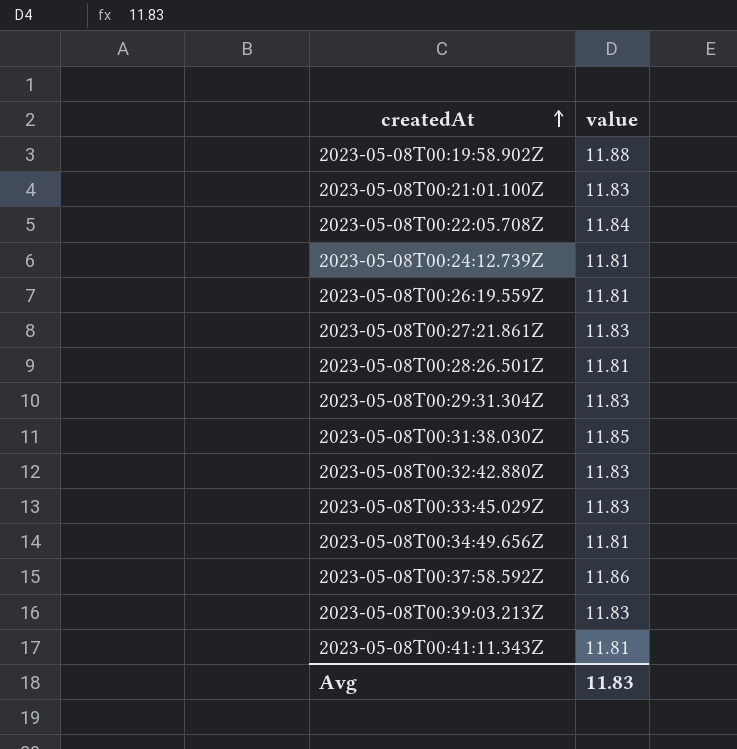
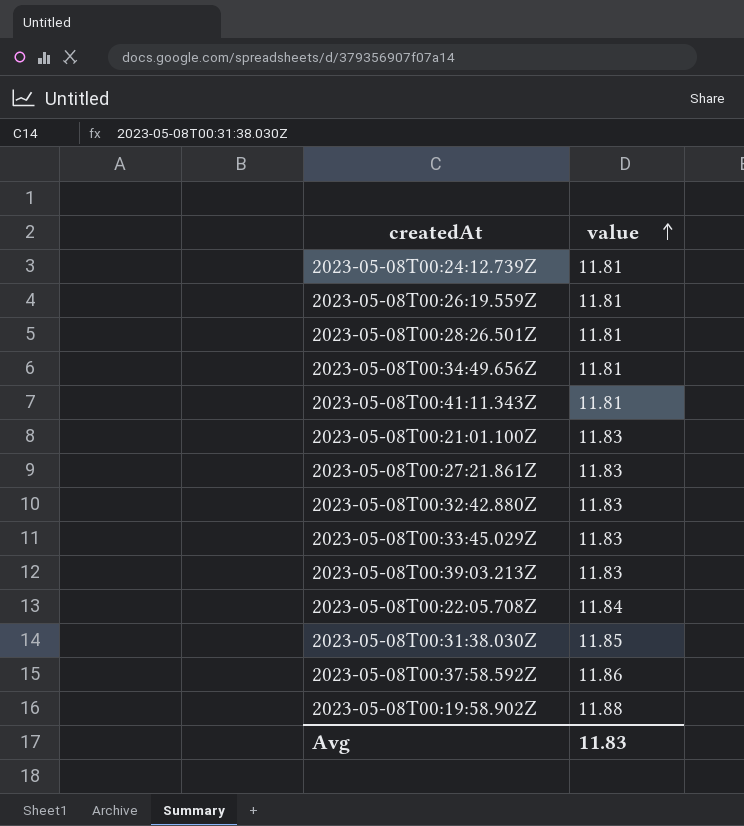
row order: createdAt ascending -> value ascending
row 2023-05-08T00:29:31.304Z: 11.83 -> none

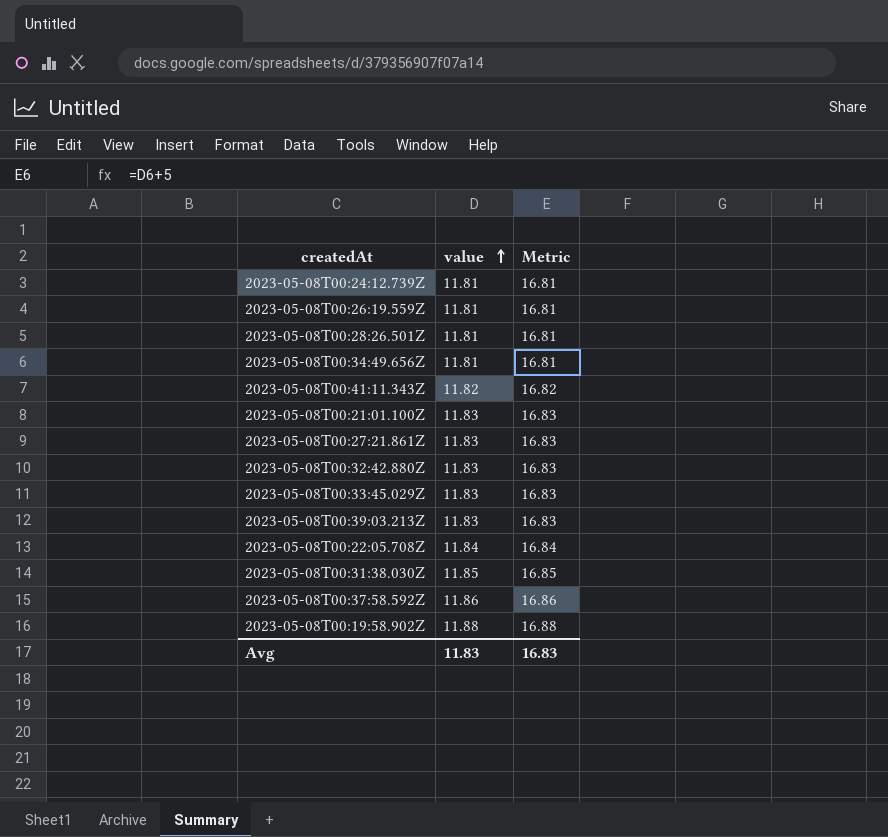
column Metric | formula: none -> [value] + 5
2023-05-08T00:41:11.343Z | value: 11.81 -> 11.82

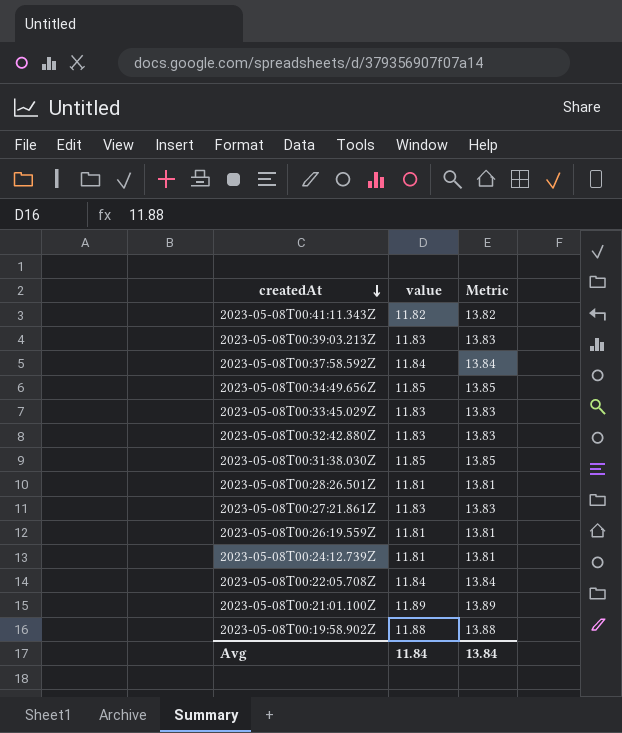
row order: value ascending -> createdAt descending
column Metric | formula: [value] + 5 -> [value] + 2
2023-05-08T00:37:58.592Z | value: 11.86 -> 11.84
2023-05-08T00:34:49.656Z | value: 11.81 -> 11.85
2023-05-08T00:21:01.100Z | value: 11.83 -> 11.89
Avg | value: 11.83 -> 11.84
Avg | Metric: 16.83 -> 13.84

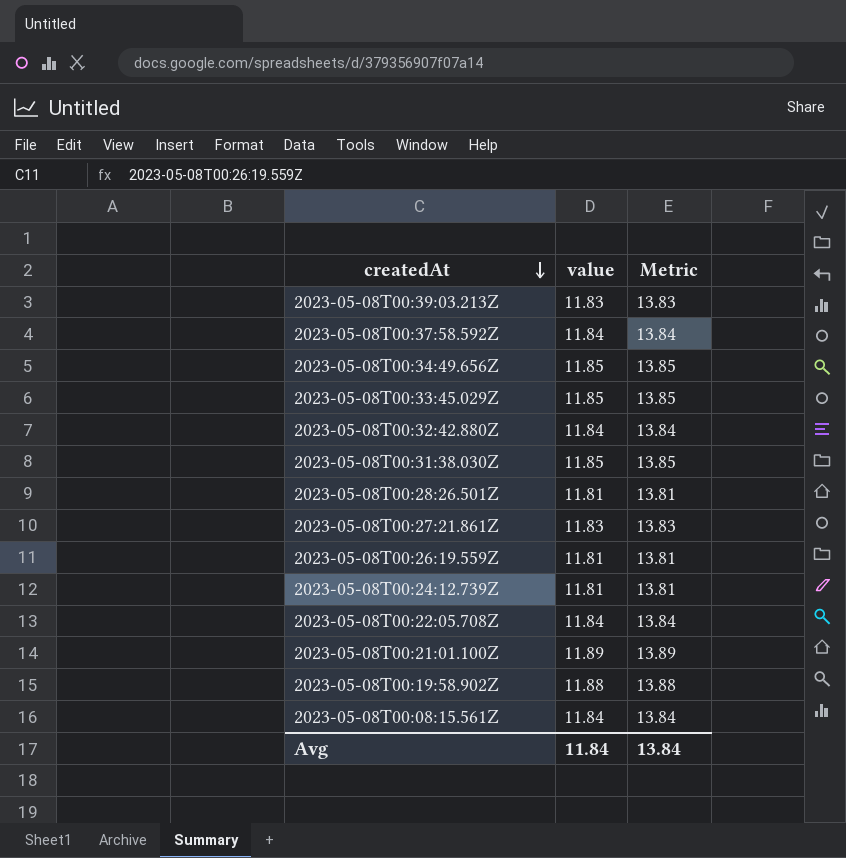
row 2023-05-08T00:41:11.343Z: 11.82 | 13.82 -> none
2023-05-08T00:33:45.029Z | value: 11.83 -> 11.85
2023-05-08T00:33:45.029Z | Metric: 13.83 -> 13.85
2023-05-08T00:32:42.880Z | value: 11.83 -> 11.84
2023-05-08T00:32:42.880Z | Metric: 13.83 -> 13.84
row 2023-05-08T00:08:15.561Z: none -> 11.84 | 13.84

